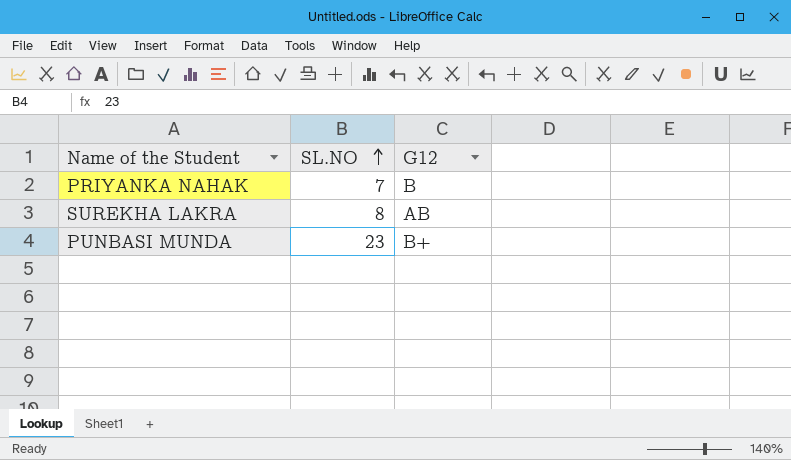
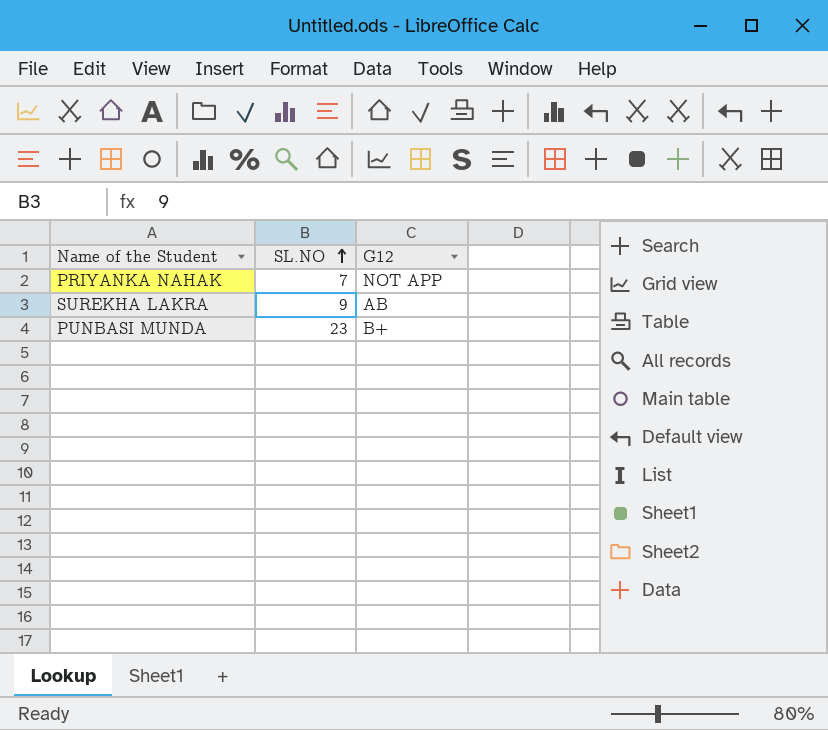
PRIYANKA NAHAK | G12: B -> NOT APP
SUREKHA LAKRA | SL.NO: 8 -> 9

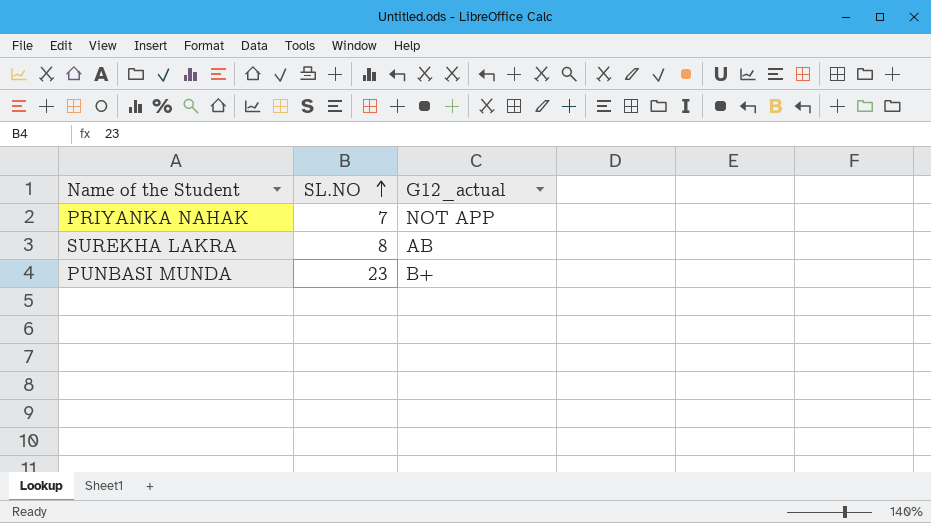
column name: G12 -> G12_actual
SUREKHA LAKRA | SL.NO: 9 -> 8

